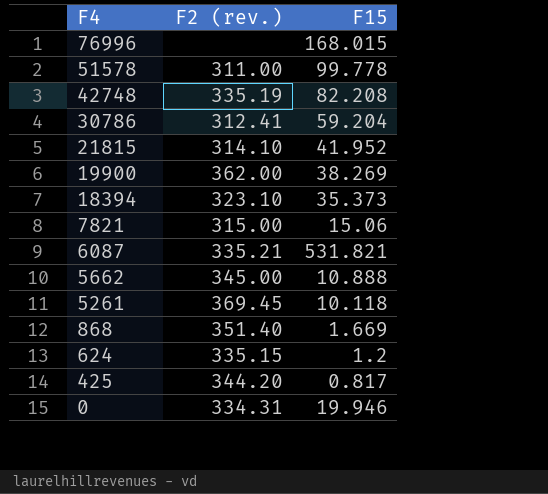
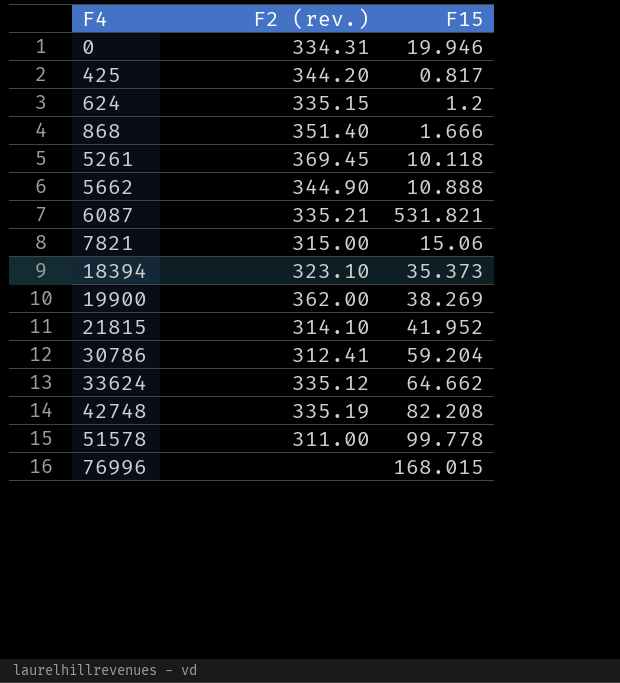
row order: F4 descending -> F4 ascending
868 | F15: 1.669 -> 1.666
5662 | F2 (rev.): 345.00 -> 344.90
row 33624: none -> 335.12 | 64.662

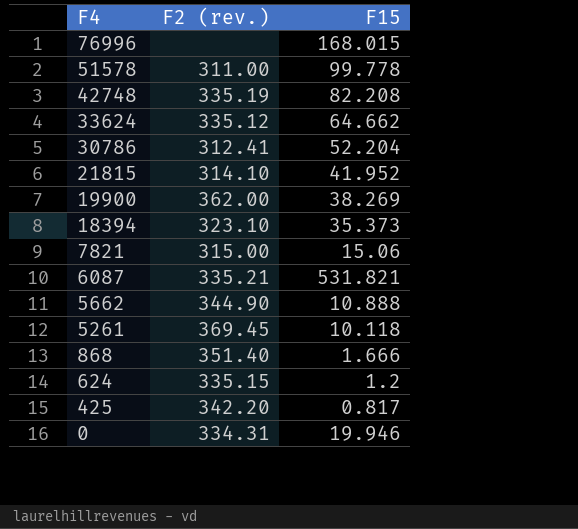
row order: F4 ascending -> F4 descending
30786 | F15: 59.204 -> 52.204
425 | F2 (rev.): 344.20 -> 342.20

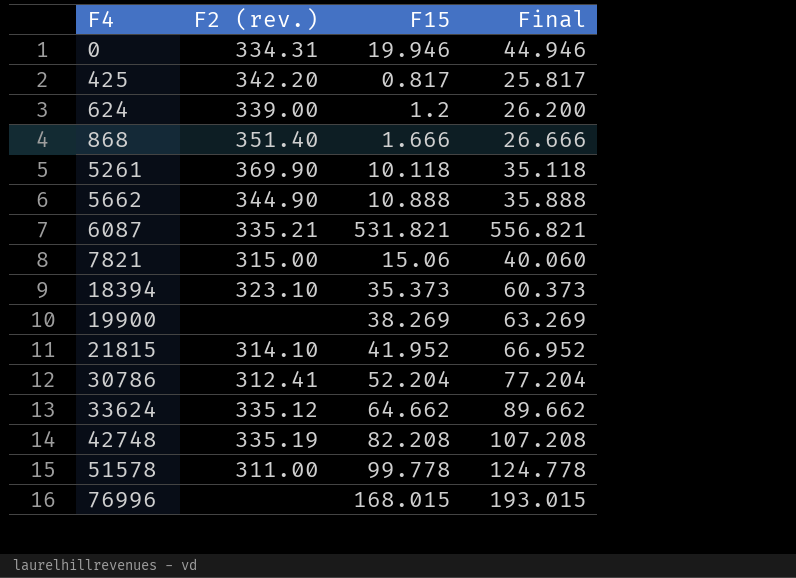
row order: F4 descending -> F4 ascending
column Final | formula: none -> [F15] + 25
624 | F2 (rev.): 335.15 -> 339.00
5261 | F2 (rev.): 369.45 -> 369.90
19900 | F2 (rev.): 362.00 -> none

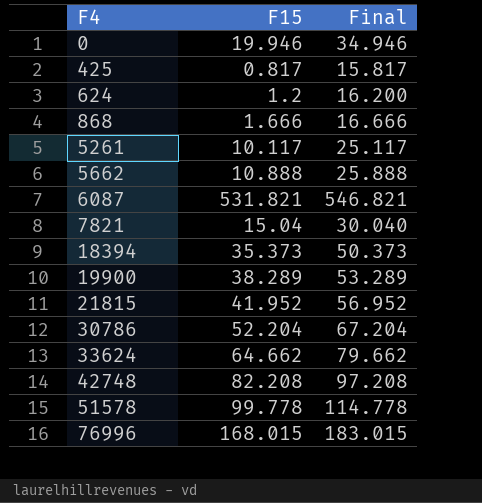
column F2 (rev.) | position: 2 -> none
column Final | formula: [F15] + 25 -> [F15] + 15
5261 | F15: 10.118 -> 10.117
7821 | F15: 15.06 -> 15.04
19900 | F15: 38.269 -> 38.289

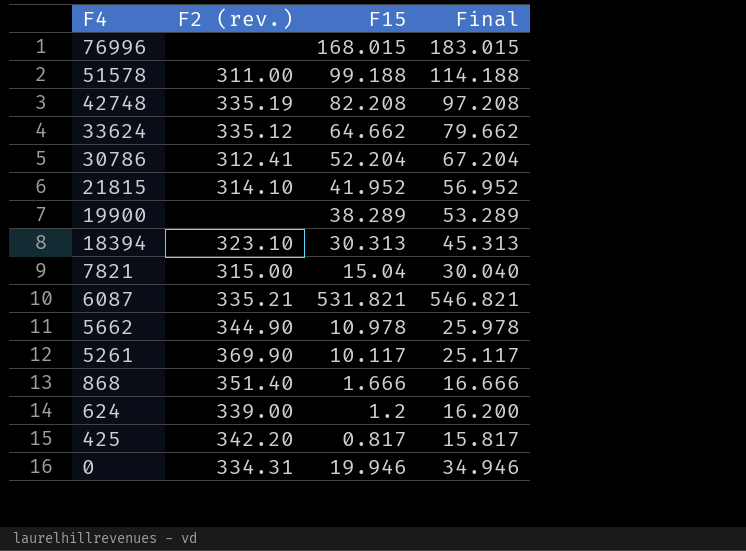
row order: F4 ascending -> F4 descending
column F2 (rev.) | position: none -> 2
51578 | F15: 99.778 -> 99.188
51578 | Final: 114.778 -> 114.188
18394 | F15: 35.373 -> 30.313
18394 | Final: 50.373 -> 45.313
5662 | F15: 10.888 -> 10.978
5662 | Final: 25.888 -> 25.978

